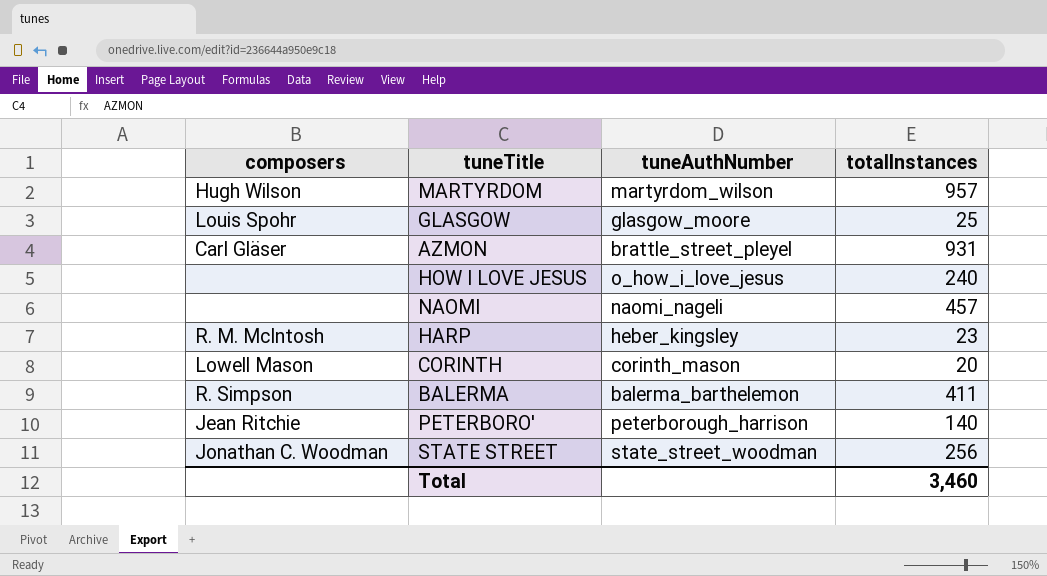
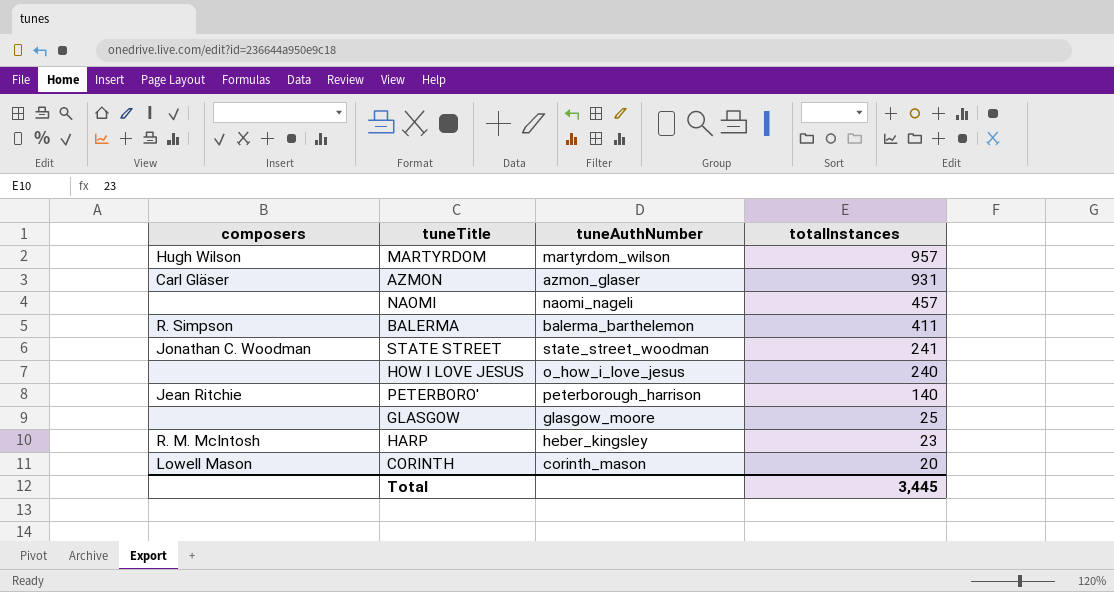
row order: none -> totalInstances descending
AZMON | tuneAuthNumber: brattle_street_pleyel -> azmon_glaser
STATE STREET | totalInstances: 256 -> 241
GLASGOW | composers: Louis Spohr -> none
Total | totalInstances: 3,460 -> 3,445

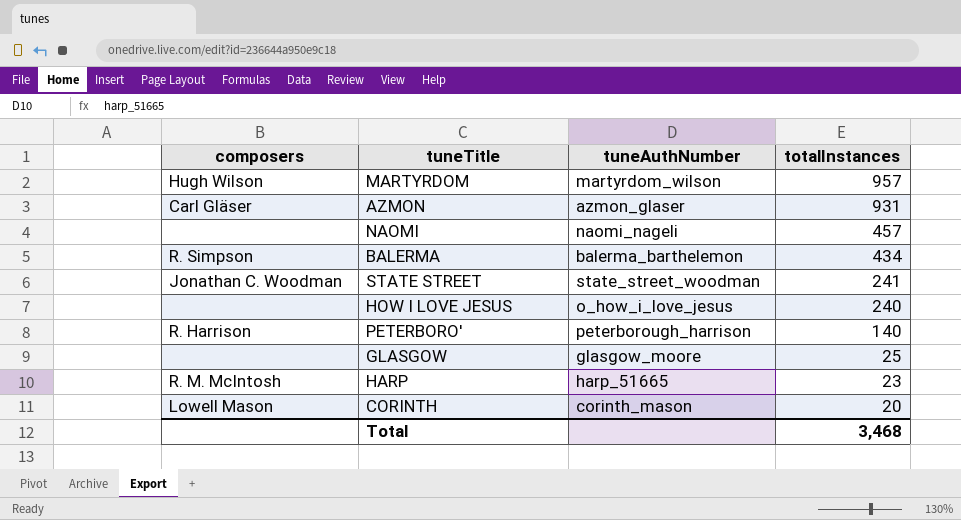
BALERMA | totalInstances: 411 -> 434
PETERBORO' | composers: Jean Ritchie -> R. Harrison
HARP | tuneAuthNumber: heber_kingsley -> harp_51665
Total | totalInstances: 3,445 -> 3,468

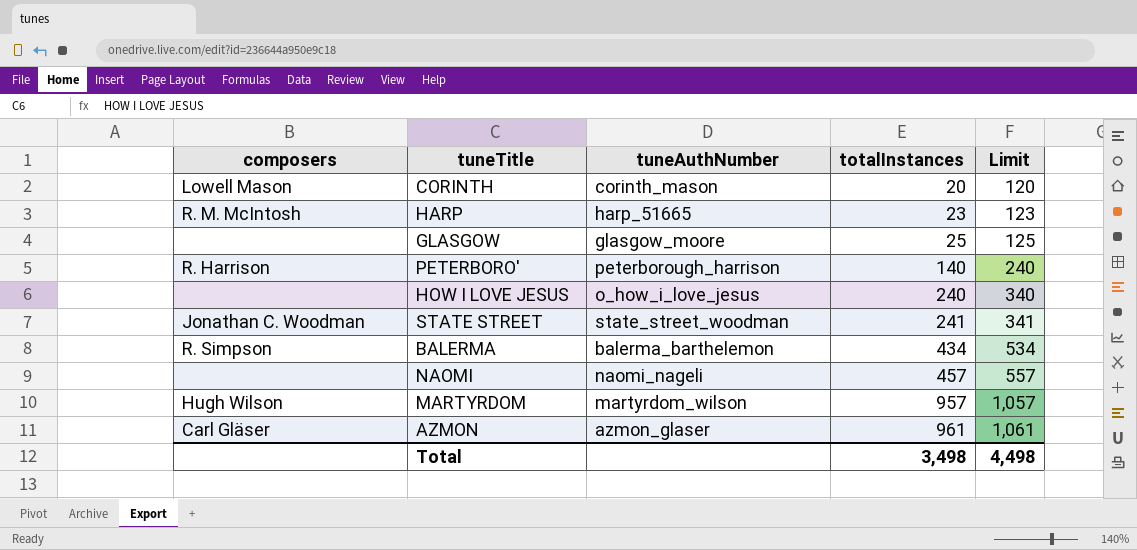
row order: totalInstances descending -> totalInstances ascending
column Limit | formula: none -> [totalInstances] + 100
AZMON | totalInstances: 931 -> 961
Total | totalInstances: 3,468 -> 3,498

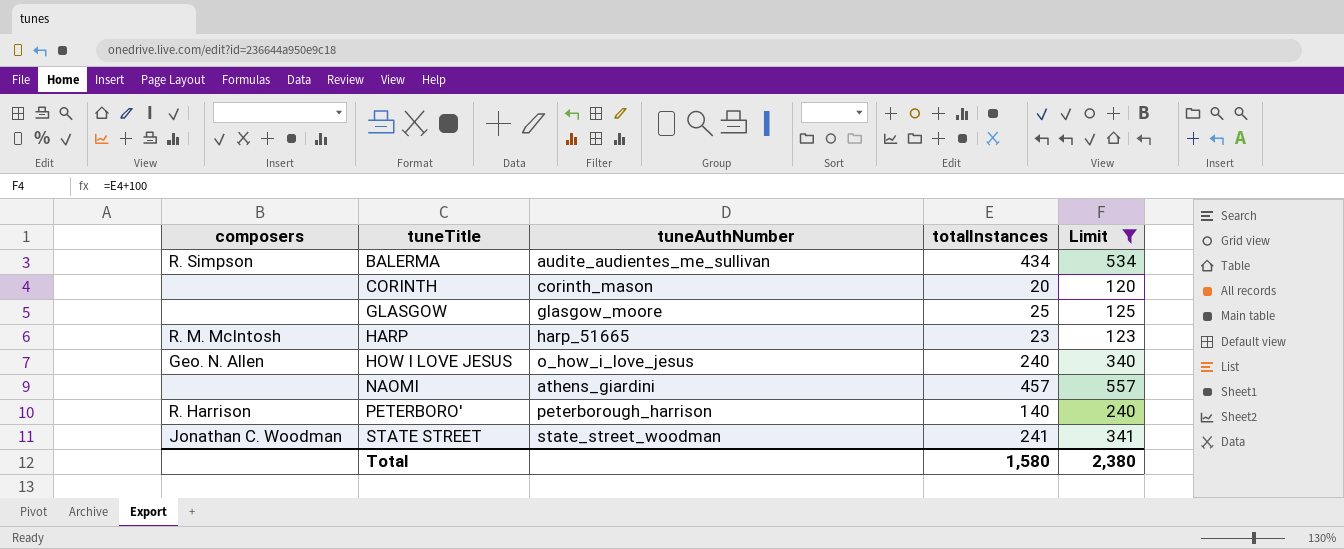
filter: none -> Limit <= 557
row order: totalInstances ascending -> tuneTitle ascending
BALERMA | tuneAuthNumber: balerma_barthelemon -> audite_audientes_me_sullivan
CORINTH | composers: Lowell Mason -> none
HOW I LOVE JESUS | composers: none -> Geo. N. Allen
NAOMI | tuneAuthNumber: naomi_nageli -> athens_giardini
Total | totalInstances: 3,498 -> 1,580
Total | Limit: 4,498 -> 2,380

